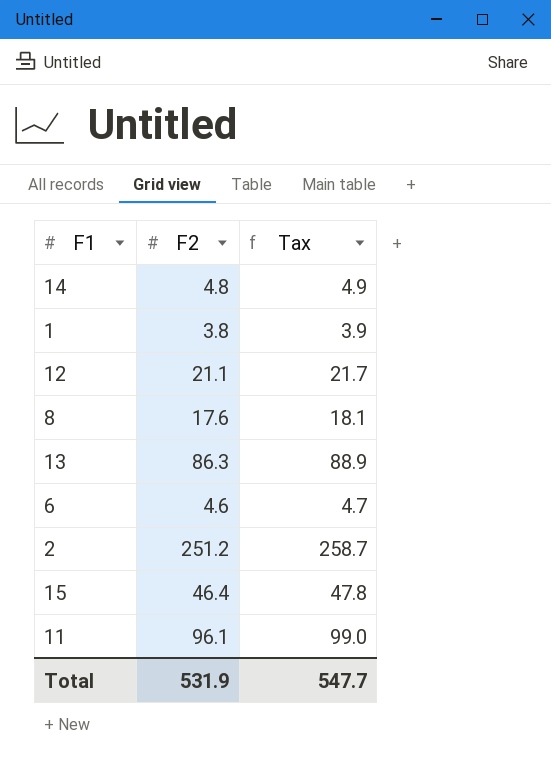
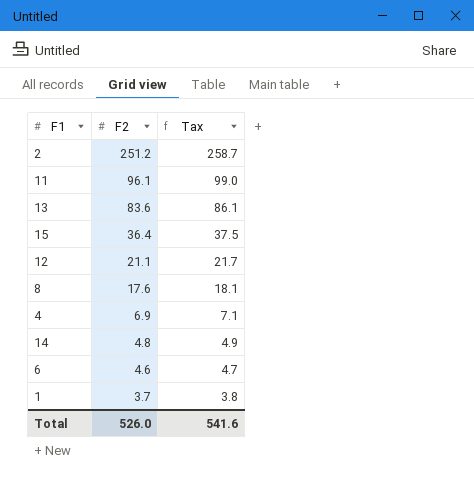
row order: none -> F2 descending
13 | F2: 86.3 -> 83.6
13 | Tax: 88.9 -> 86.1
15 | F2: 46.4 -> 36.4
15 | Tax: 47.8 -> 37.5
row 4: none -> 6.9 | 7.1
1 | F2: 3.8 -> 3.7
1 | Tax: 3.9 -> 3.8
Total | F2: 531.9 -> 526.0
Total | Tax: 547.7 -> 541.6

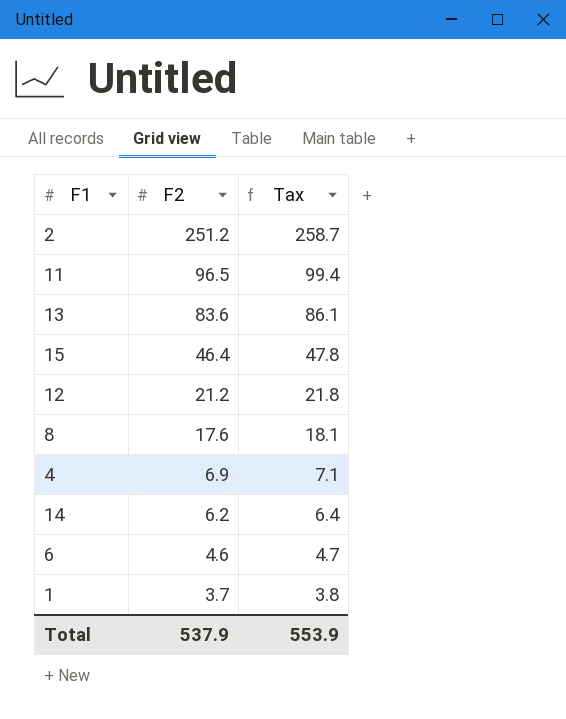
11 | F2: 96.1 -> 96.5
11 | Tax: 99.0 -> 99.4
15 | F2: 36.4 -> 46.4
15 | Tax: 37.5 -> 47.8
12 | F2: 21.1 -> 21.2
12 | Tax: 21.7 -> 21.8
14 | F2: 4.8 -> 6.2
14 | Tax: 4.9 -> 6.4
Total | F2: 526.0 -> 537.9
Total | Tax: 541.6 -> 553.9

